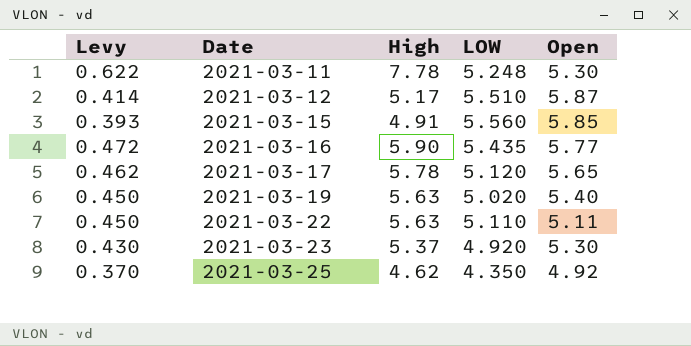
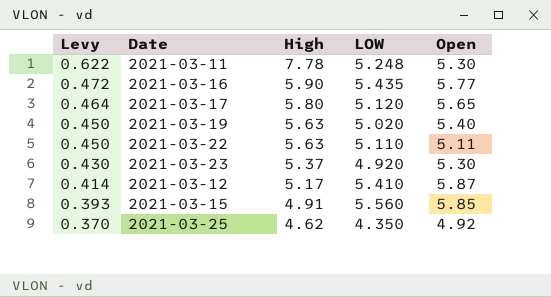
row order: Date ascending -> Levy descending
2021-03-17 | Levy: 0.462 -> 0.464
2021-03-17 | High: 5.78 -> 5.80
2021-03-12 | LOW: 5.510 -> 5.410

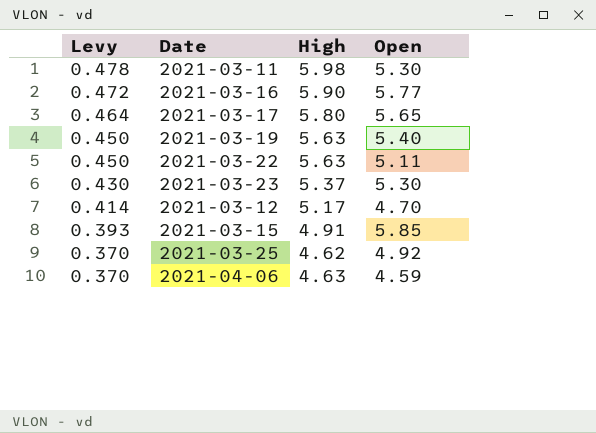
column LOW | position: 4 -> none
2021-03-11 | Levy: 0.622 -> 0.478
2021-03-11 | High: 7.78 -> 5.98
2021-03-12 | Open: 5.87 -> 4.70
row 2021-04-06: none -> 0.370 | 4.63 | 4.59

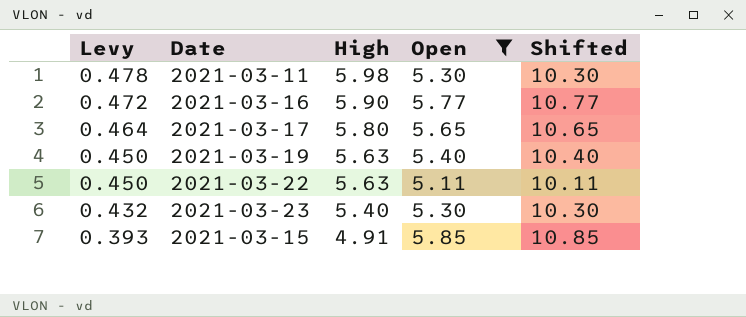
filter: none -> Open >= 5.11
column Shifted | formula: none -> [Open] + 5
2021-03-23 | Levy: 0.430 -> 0.432
2021-03-23 | High: 5.37 -> 5.40

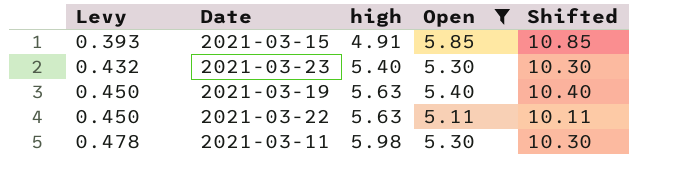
row order: Levy descending -> Levy ascending
column name: High -> high
row 2021-03-16: 0.472 | 5.90 | 5.77 | 10.77 -> none
row 2021-03-17: 0.464 | 5.80 | 5.65 | 10.65 -> none

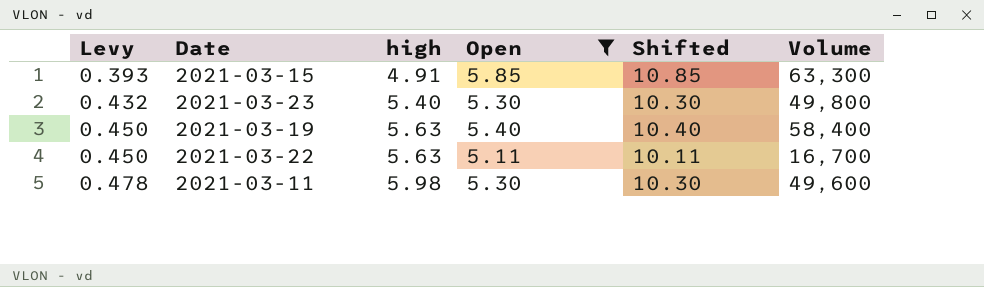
column Volume | position: none -> 6

